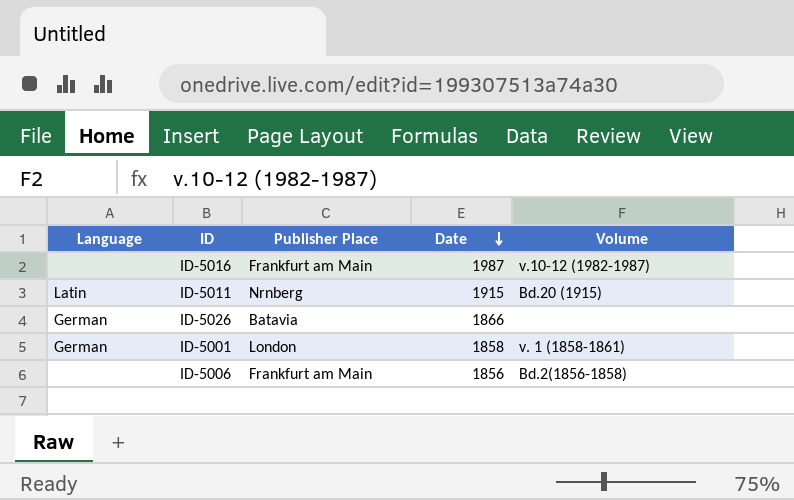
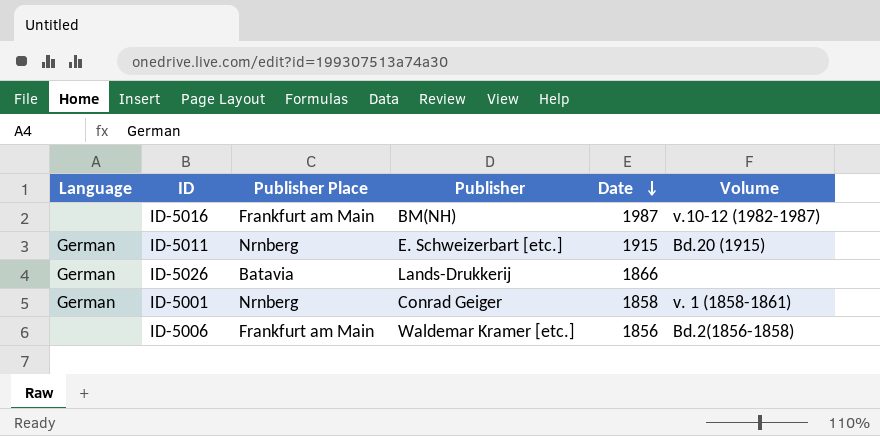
column Publisher | position: none -> 4
ID-5011 | Language: Latin -> German
ID-5001 | Publisher Place: London -> Nrnberg

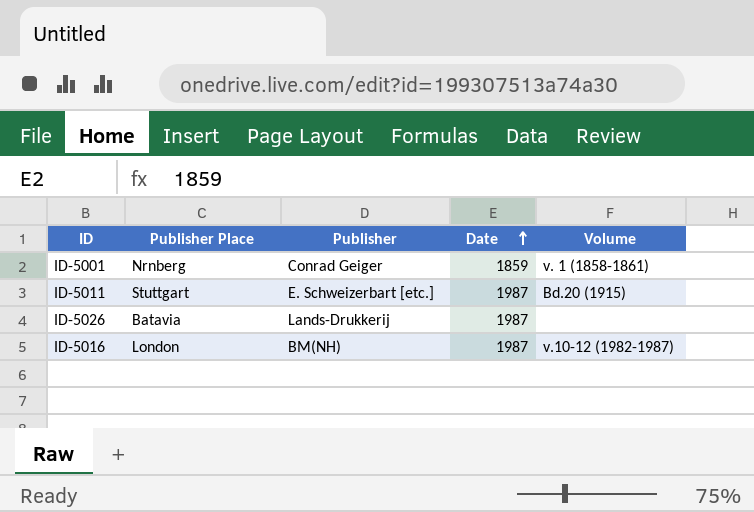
row order: Date descending -> Date ascending
column Language | position: 1 -> none
row ID-5006: none | Frankfurt am Main | Waldemar Kramer [etc.] | 1856 | Bd.2(1856-1858) -> none
ID-5001 | Date: 1858 -> 1859
ID-5011 | Publisher Place: Nrnberg -> Stuttgart
ID-5011 | Date: 1915 -> 1987
ID-5026 | Date: 1866 -> 1987
ID-5016 | Publisher Place: Frankfurt am Main -> London

